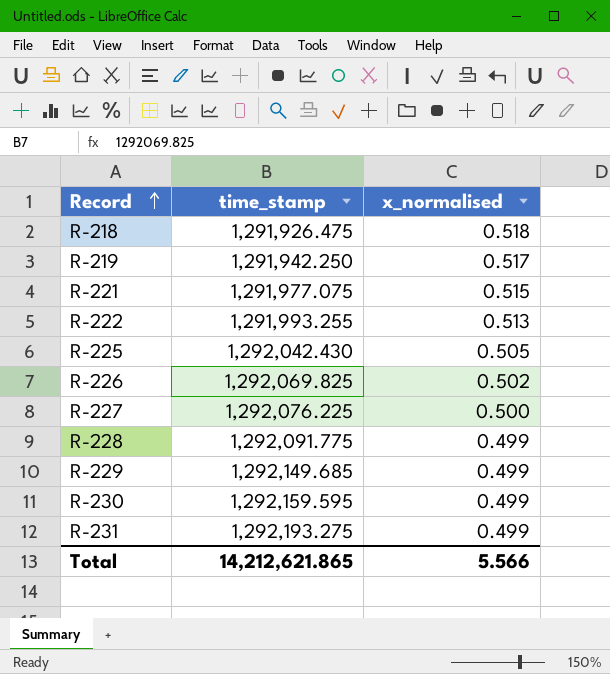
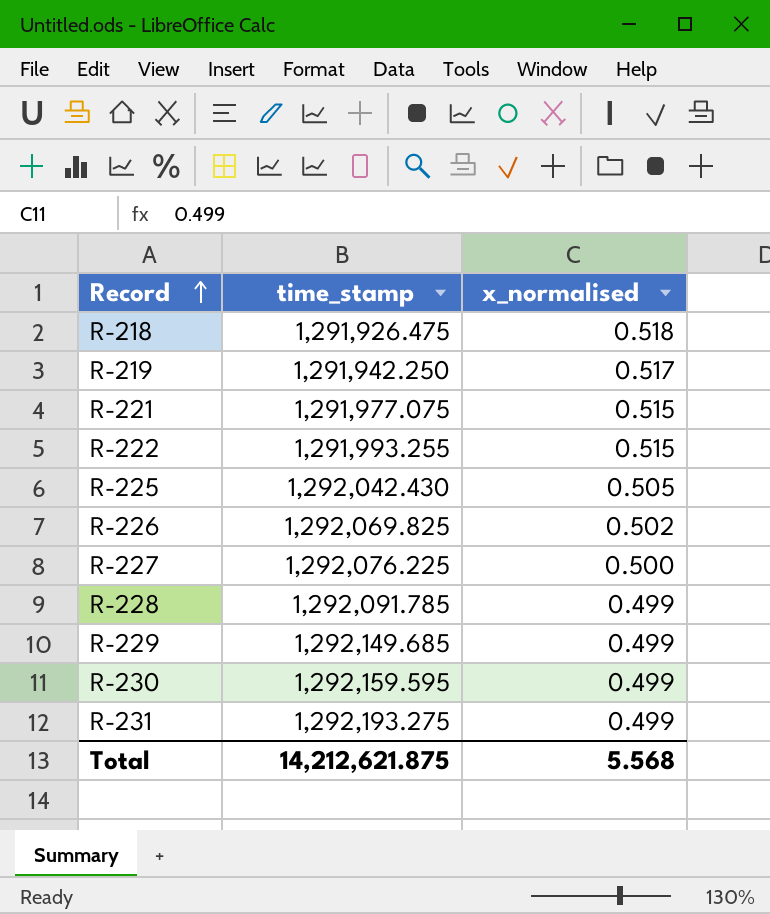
R-222 | x_normalised: 0.513 -> 0.515
R-228 | time_stamp: 1,292,091.775 -> 1,292,091.785
Total | time_stamp: 14,212,621.865 -> 14,212,621.875
Total | x_normalised: 5.566 -> 5.568

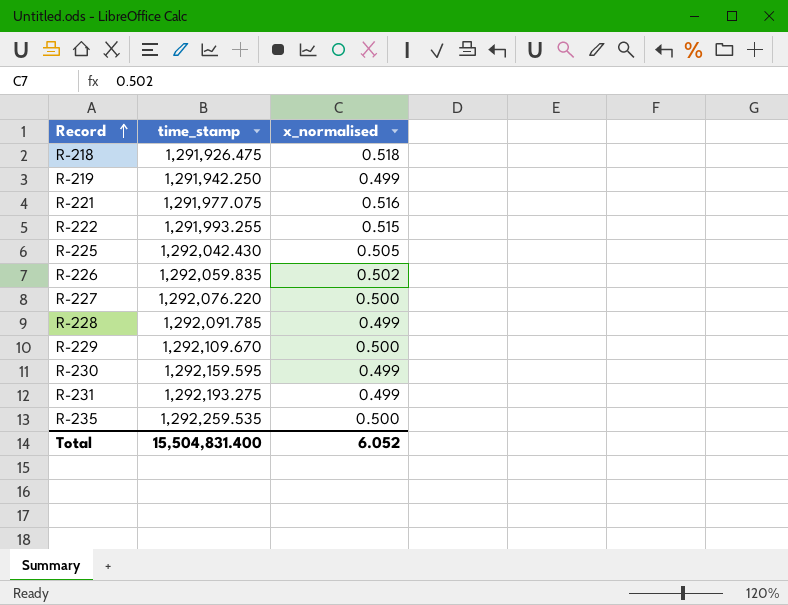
R-219 | x_normalised: 0.517 -> 0.499
R-221 | x_normalised: 0.515 -> 0.516
R-226 | time_stamp: 1,292,069.825 -> 1,292,059.835
R-227 | time_stamp: 1,292,076.225 -> 1,292,076.220
R-229 | time_stamp: 1,292,149.685 -> 1,292,109.670
R-229 | x_normalised: 0.499 -> 0.500
row R-235: none -> 1,292,259.535 | 0.500
Total | time_stamp: 14,212,621.875 -> 15,504,831.400
Total | x_normalised: 5.568 -> 6.052

